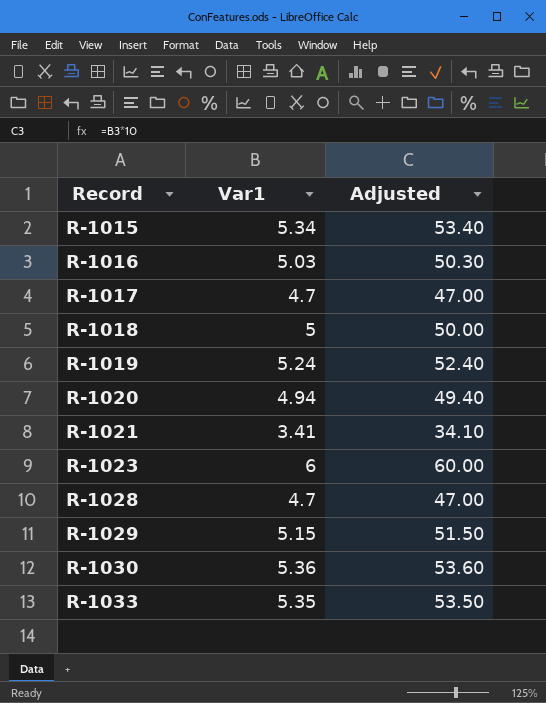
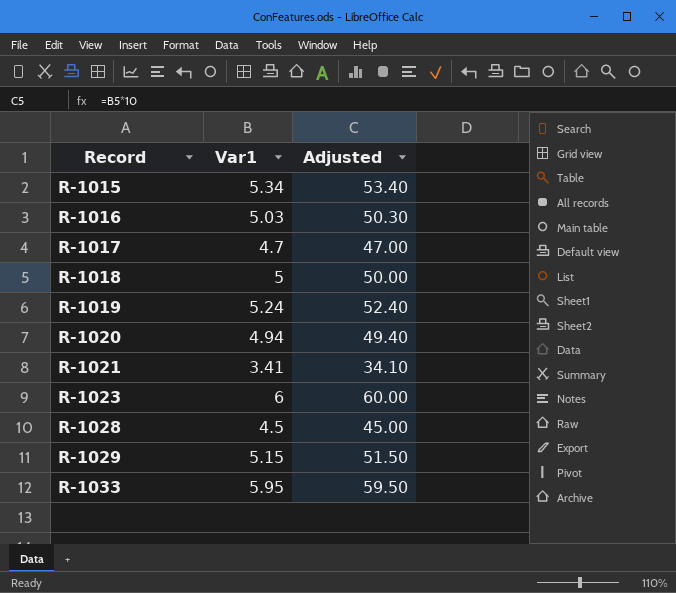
row R-1030: 5.36 | 53.60 -> none
R-1028 | Var1: 4.7 -> 4.5
R-1028 | Adjusted: 47.00 -> 45.00
R-1033 | Var1: 5.35 -> 5.95
R-1033 | Adjusted: 53.50 -> 59.50

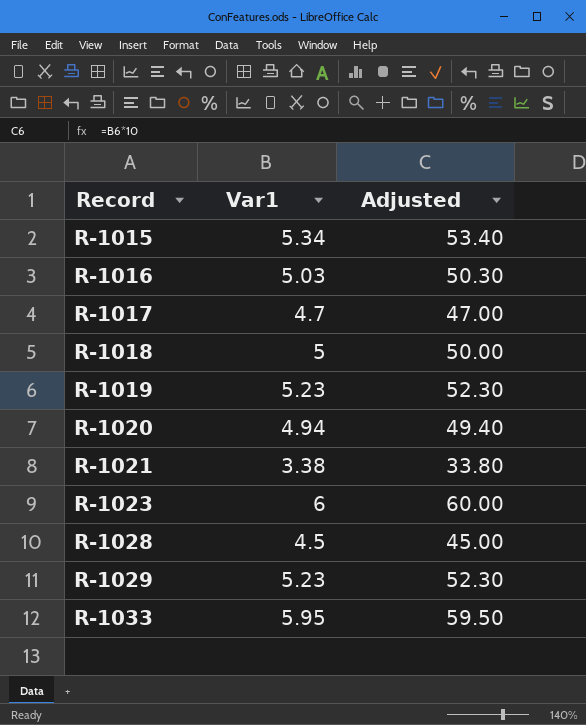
R-1019 | Var1: 5.24 -> 5.23
R-1019 | Adjusted: 52.40 -> 52.30
R-1021 | Var1: 3.41 -> 3.38
R-1021 | Adjusted: 34.10 -> 33.80
R-1029 | Var1: 5.15 -> 5.23
R-1029 | Adjusted: 51.50 -> 52.30

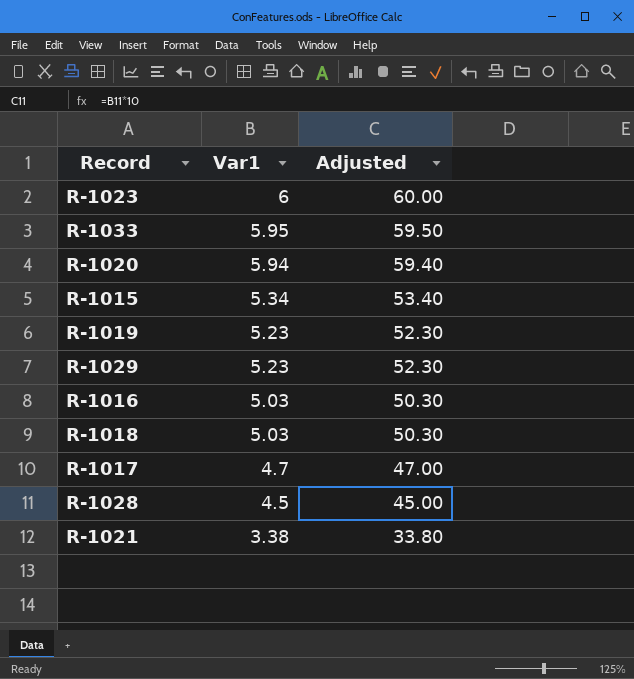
row order: Record ascending -> Var1 descending
R-1020 | Var1: 4.94 -> 5.94
R-1020 | Adjusted: 49.40 -> 59.40
R-1018 | Var1: 5 -> 5.03
R-1018 | Adjusted: 50.00 -> 50.30

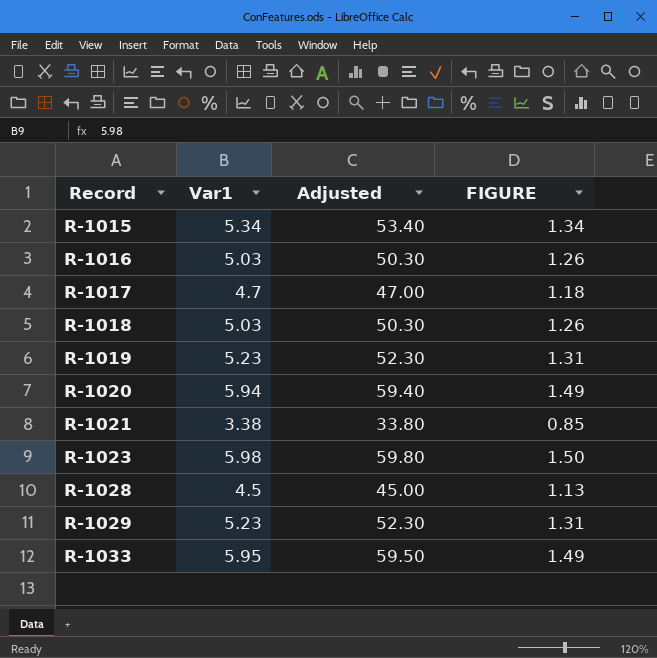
row order: Var1 descending -> Record ascending
column FIGURE | formula: none -> [Var1] * 0.25
R-1023 | Var1: 6 -> 5.98
R-1023 | Adjusted: 60.00 -> 59.80

